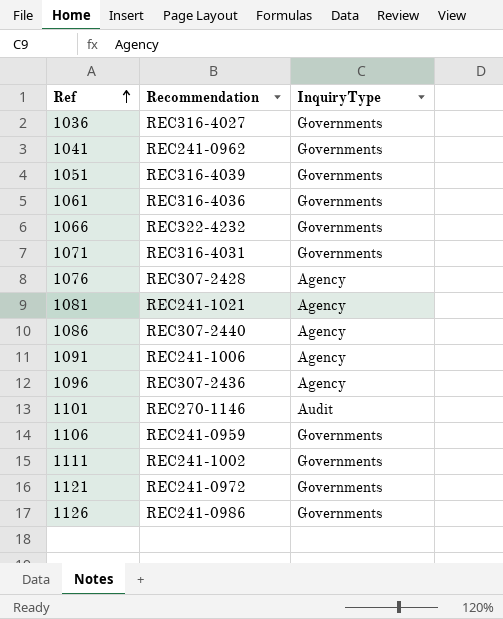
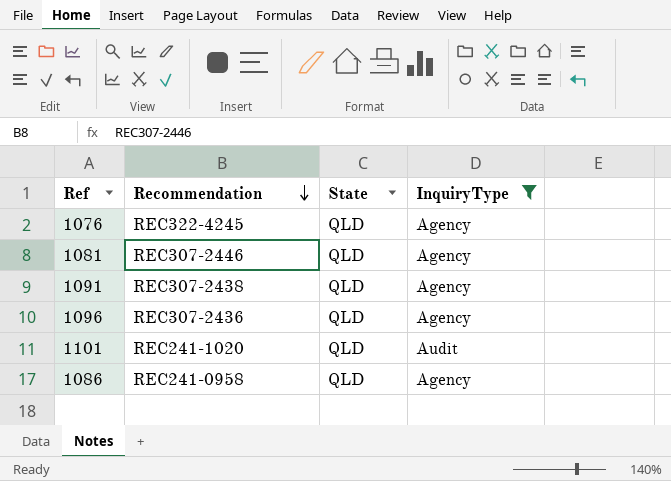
filter: none -> InquiryType != Governments
row order: Ref ascending -> Recommendation descending
column State | position: none -> 3
1076 | Recommendation: REC307-2428 -> REC322-4245
1081 | Recommendation: REC241-1021 -> REC307-2446
1091 | Recommendation: REC241-1006 -> REC307-2438
1101 | Recommendation: REC270-1146 -> REC241-1020
1086 | Recommendation: REC307-2440 -> REC241-0958

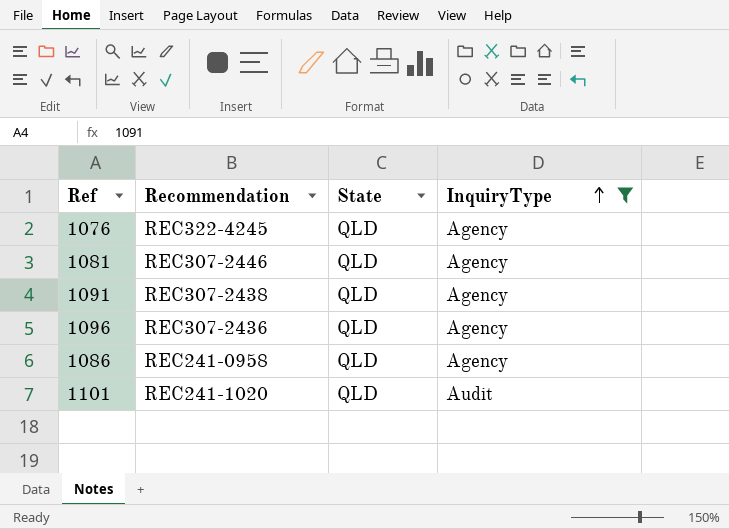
row order: Recommendation descending -> InquiryType ascending

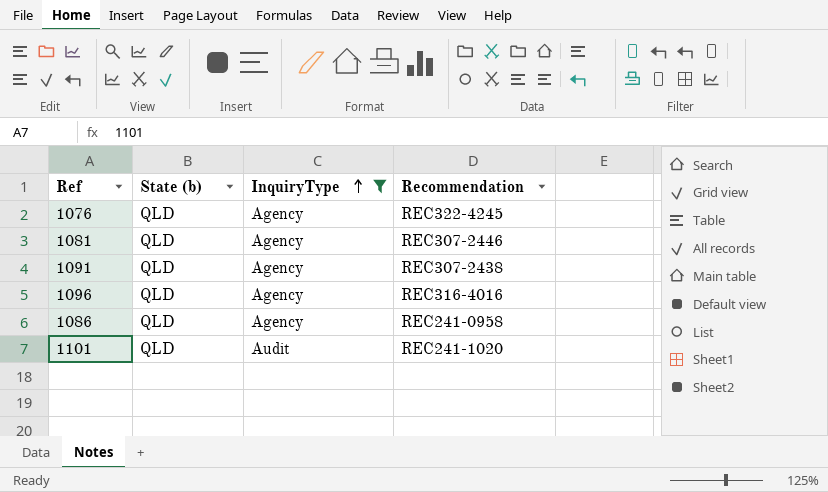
column name: State -> State (b)
column Recommendation | position: 2 -> 4
1096 | Recommendation: REC307-2436 -> REC316-4016

